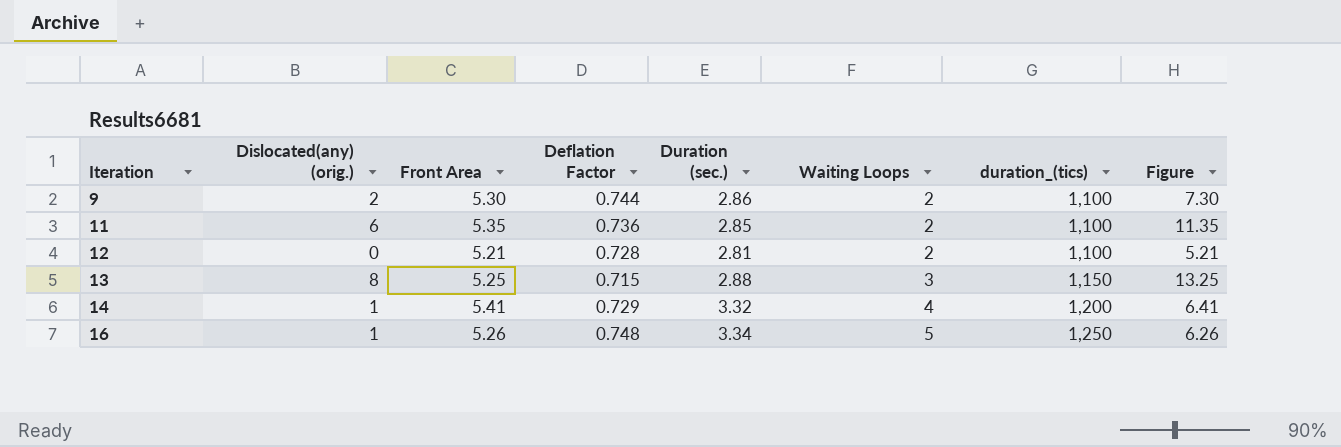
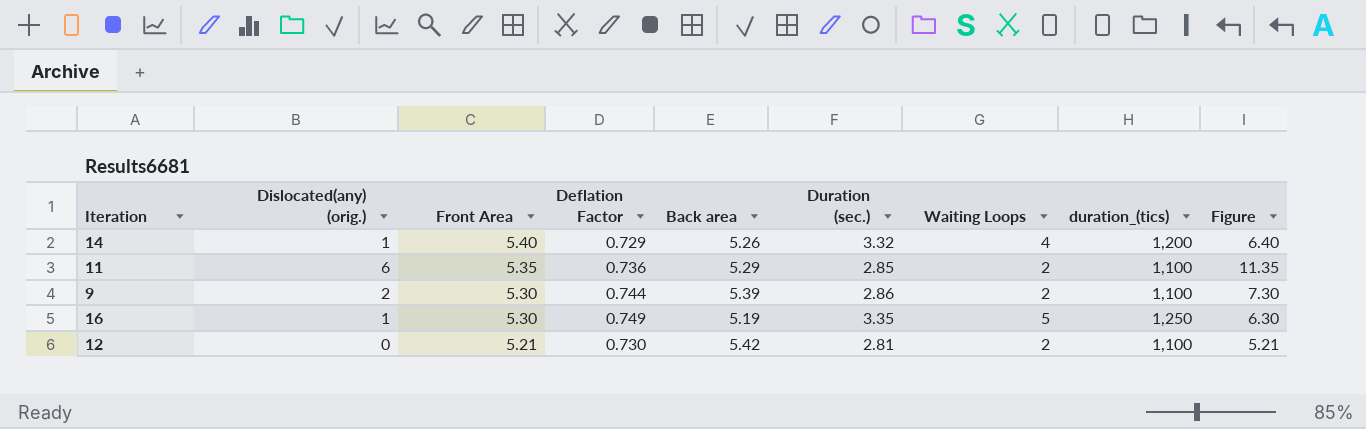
row order: Iteration ascending -> Front Area descending
column Back area | position: none -> 5
row 13: 8 | 5.25 | 0.715 | 2.88 | 3 | 1,150 | 13.25 -> none
14 | Front Area: 5.41 -> 5.40
14 | Figure: 6.41 -> 6.40
16 | Front Area: 5.26 -> 5.30
16 | Deflation Factor: 0.748 -> 0.749
16 | Duration (sec.): 3.34 -> 3.35
16 | Figure: 6.26 -> 6.30
12 | Deflation Factor: 0.728 -> 0.730

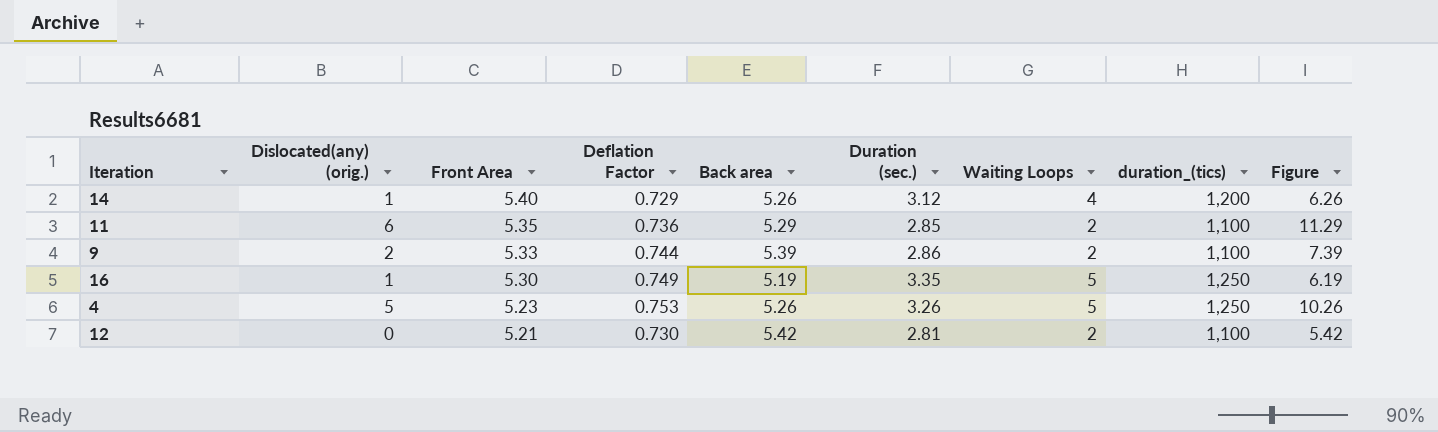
column Figure | formula: [Dislocated(any) (orig.)] + [Front Area] -> [Dislocated(any) (orig.)] + [Back area]
14 | Duration (sec.): 3.32 -> 3.12
9 | Front Area: 5.30 -> 5.33
row 4: none -> 5 | 5.23 | 0.753 | 5.26 | 3.26 | 5 | 1,250 | 10.26

